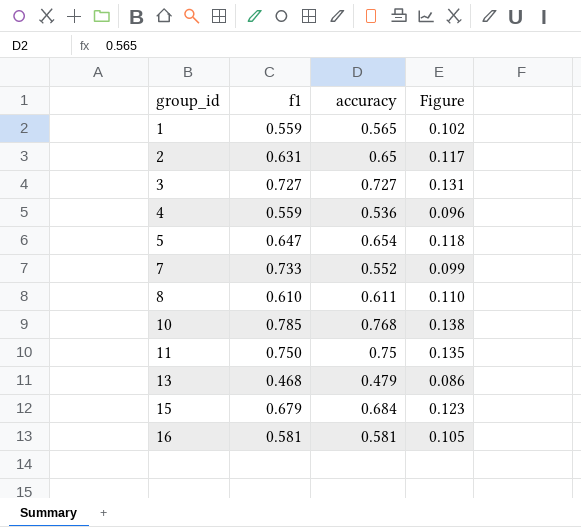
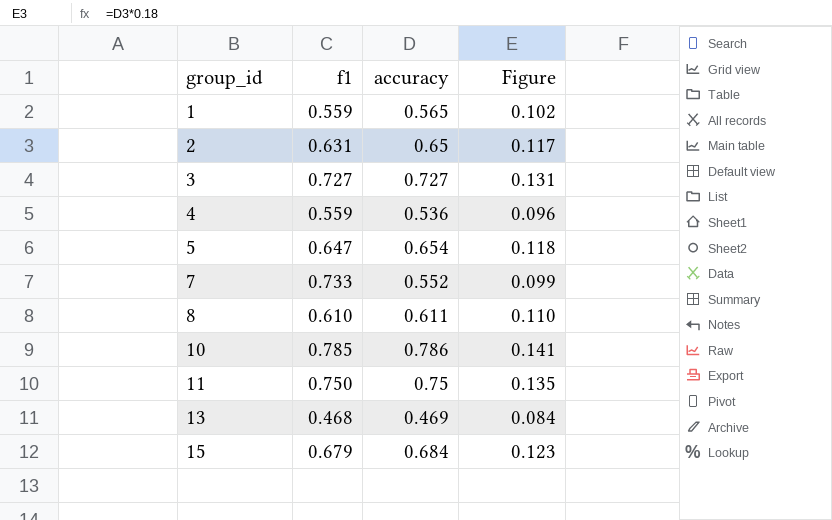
row 16: 0.581 | 0.581 | 0.105 -> none
10 | accuracy: 0.768 -> 0.786
10 | Figure: 0.138 -> 0.141
13 | accuracy: 0.479 -> 0.469
13 | Figure: 0.086 -> 0.084

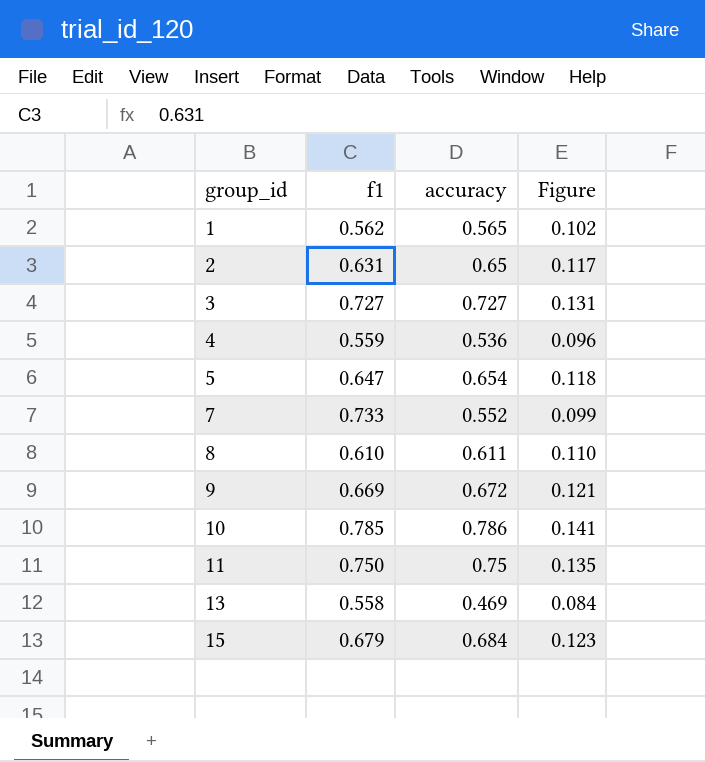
1 | f1: 0.559 -> 0.562
row 9: none -> 0.669 | 0.672 | 0.121
13 | f1: 0.468 -> 0.558

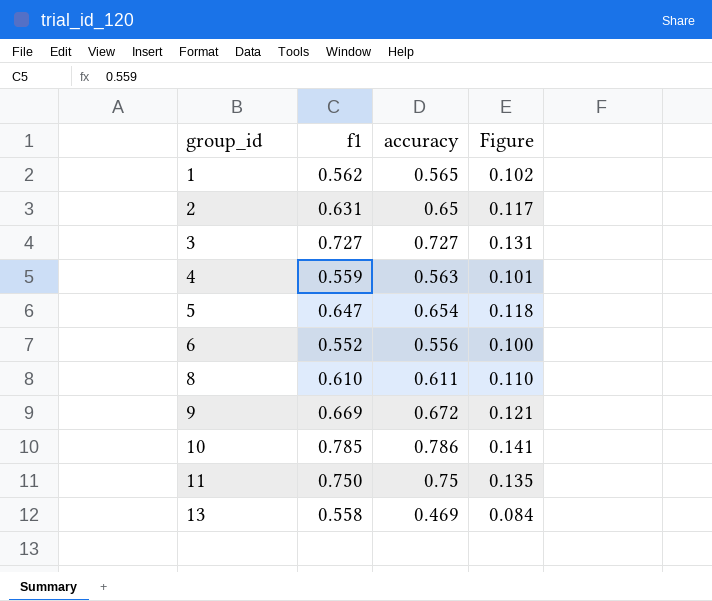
row 7: 0.733 | 0.552 | 0.099 -> none
row 15: 0.679 | 0.684 | 0.123 -> none
4 | accuracy: 0.536 -> 0.563
4 | Figure: 0.096 -> 0.101
row 6: none -> 0.552 | 0.556 | 0.100

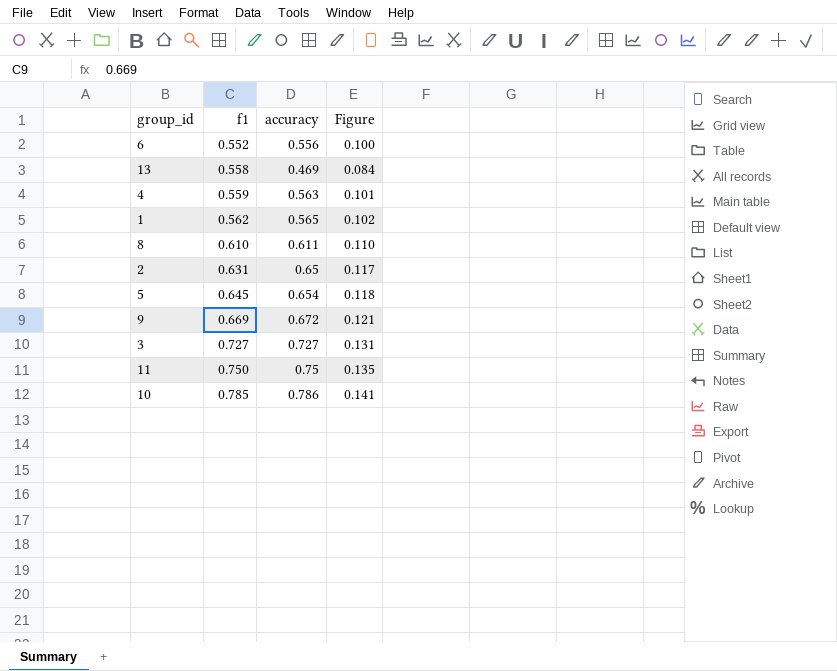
row order: group_id ascending -> f1 ascending
5 | f1: 0.647 -> 0.645

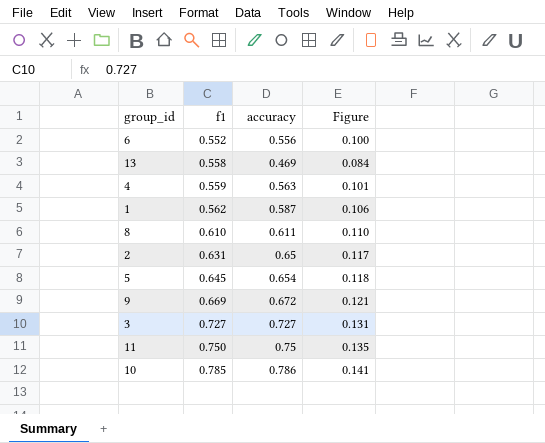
1 | accuracy: 0.565 -> 0.587
1 | Figure: 0.102 -> 0.106

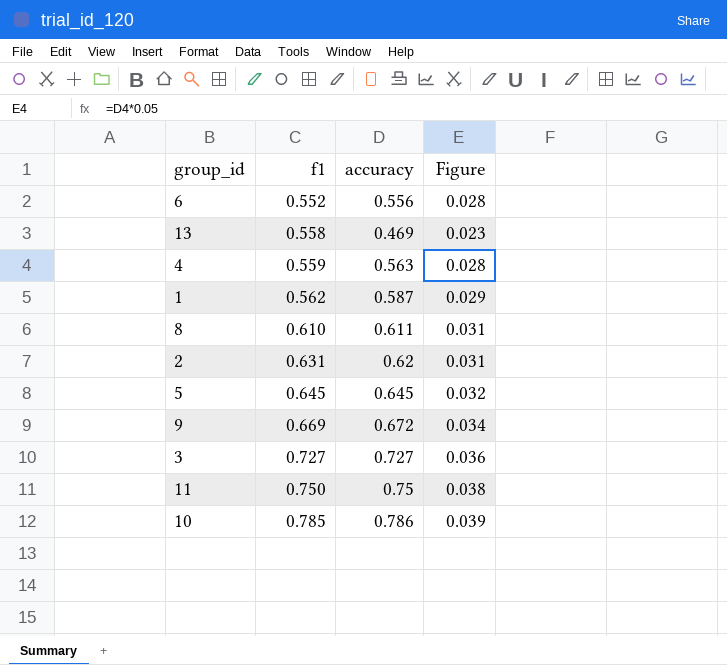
column Figure | formula: [accuracy] * 0.18 -> [accuracy] * 0.05
2 | accuracy: 0.65 -> 0.62
5 | accuracy: 0.654 -> 0.645

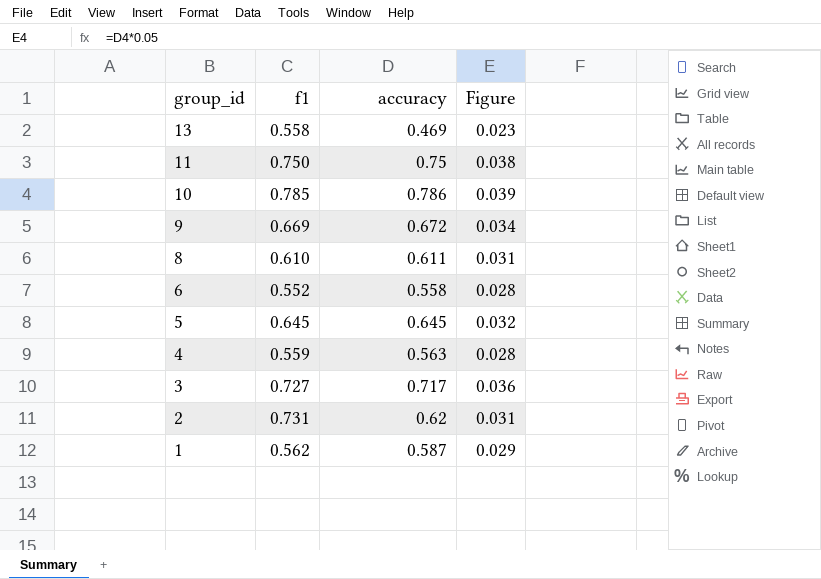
row order: f1 ascending -> group_id descending
6 | accuracy: 0.556 -> 0.558
3 | accuracy: 0.727 -> 0.717
2 | f1: 0.631 -> 0.731

